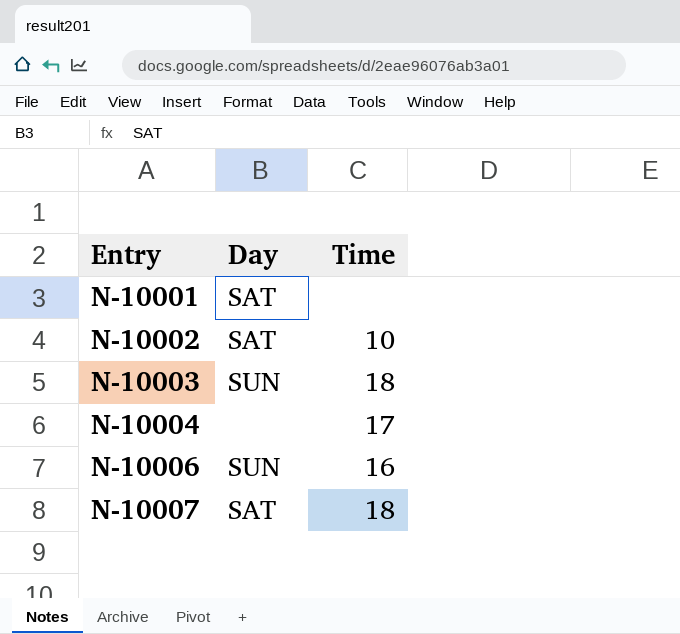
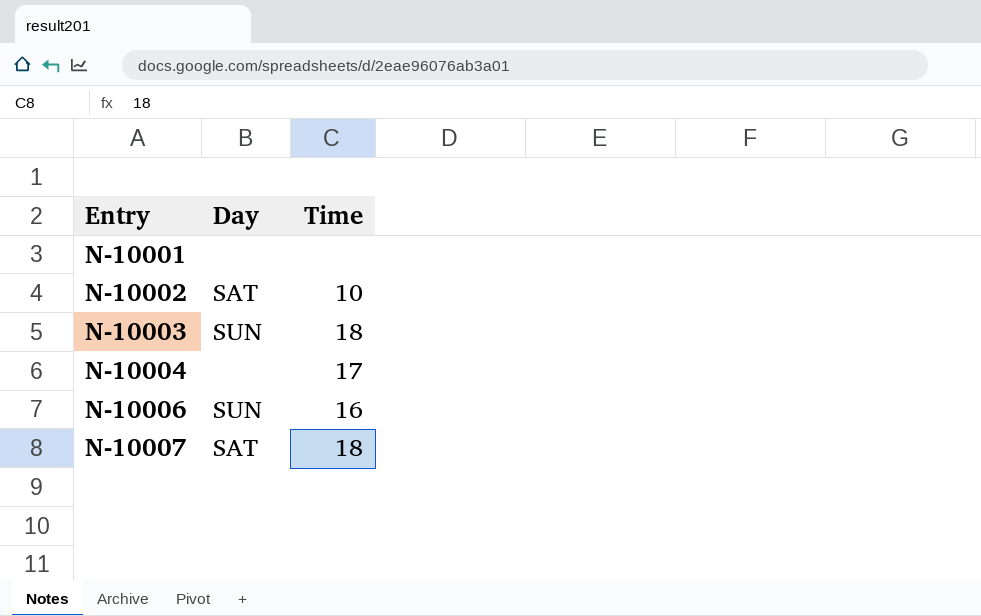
N-10001 | Day: SAT -> none

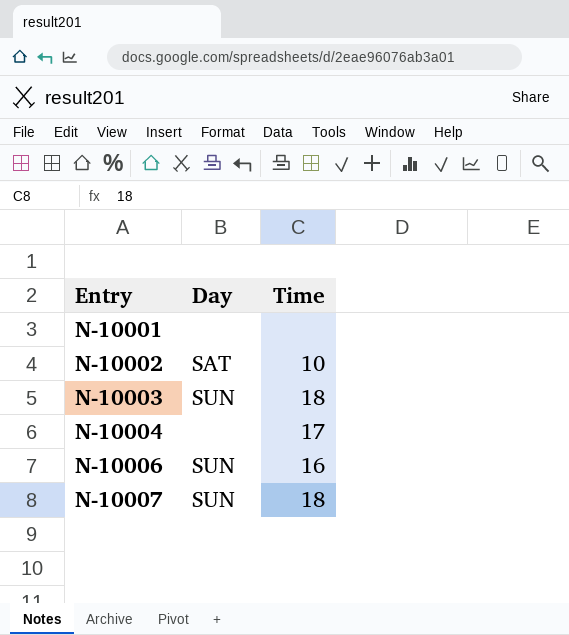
N-10007 | Day: SAT -> SUN

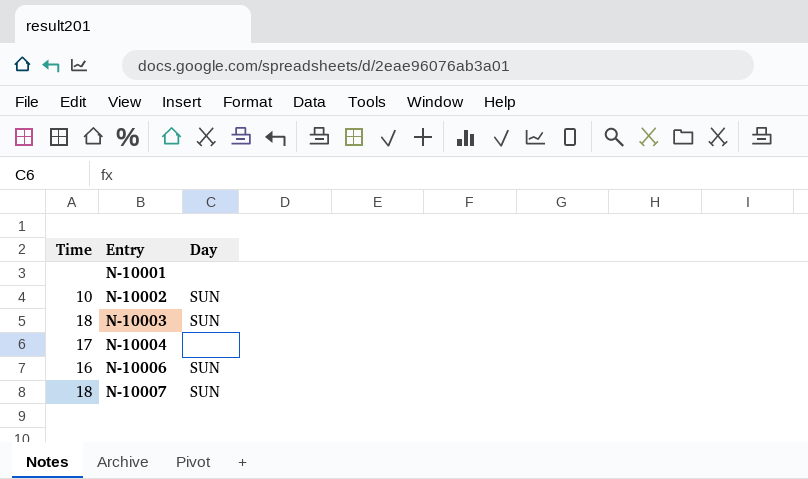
column Time | position: 3 -> 1
N-10002 | Day: SAT -> SUN

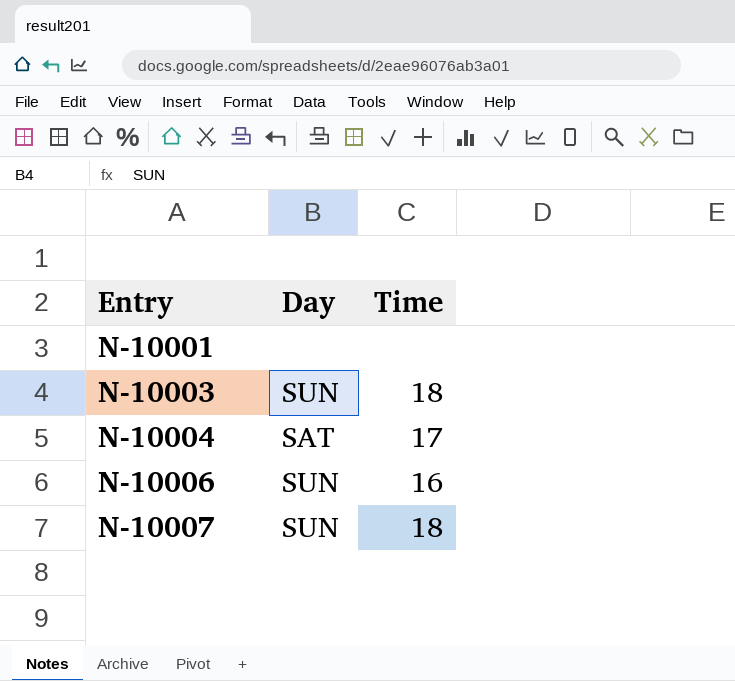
column Time | position: 1 -> 3
row N-10002: 10 | SUN -> none
N-10004 | Day: none -> SAT

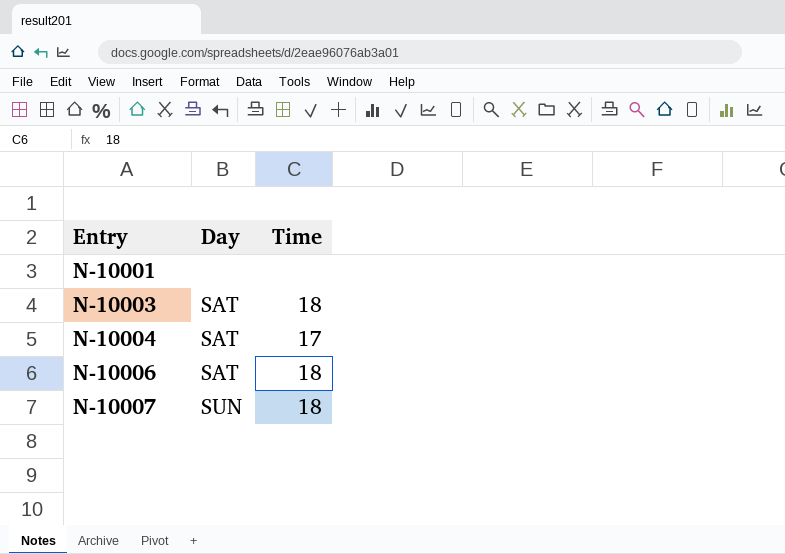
N-10003 | Day: SUN -> SAT
N-10006 | Day: SUN -> SAT
N-10006 | Time: 16 -> 18

